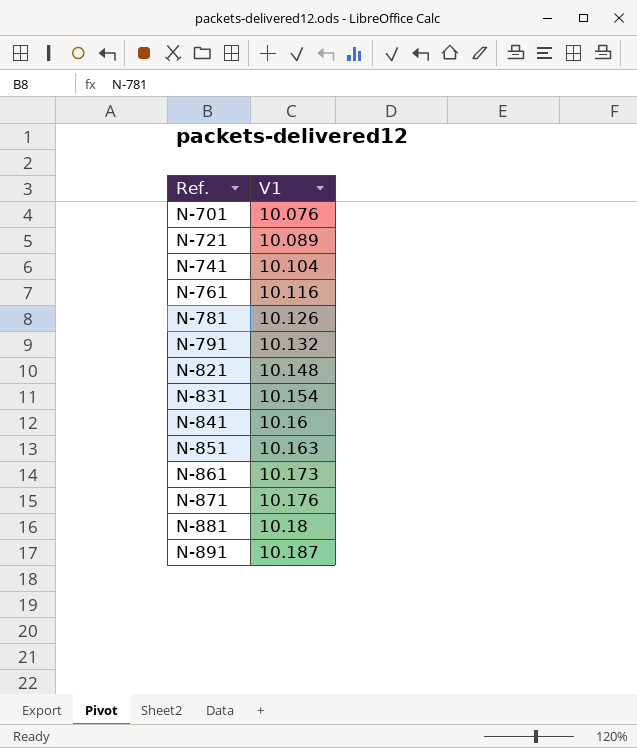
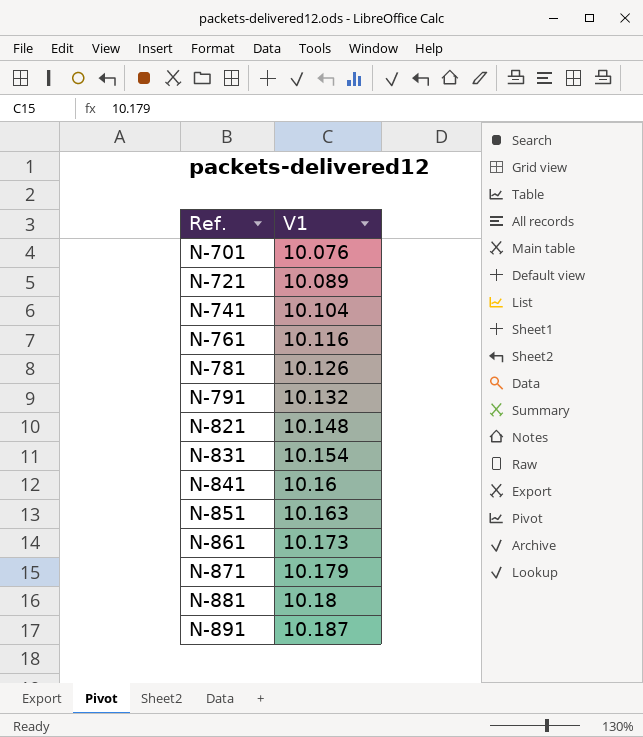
N-871 | V1: 10.176 -> 10.179

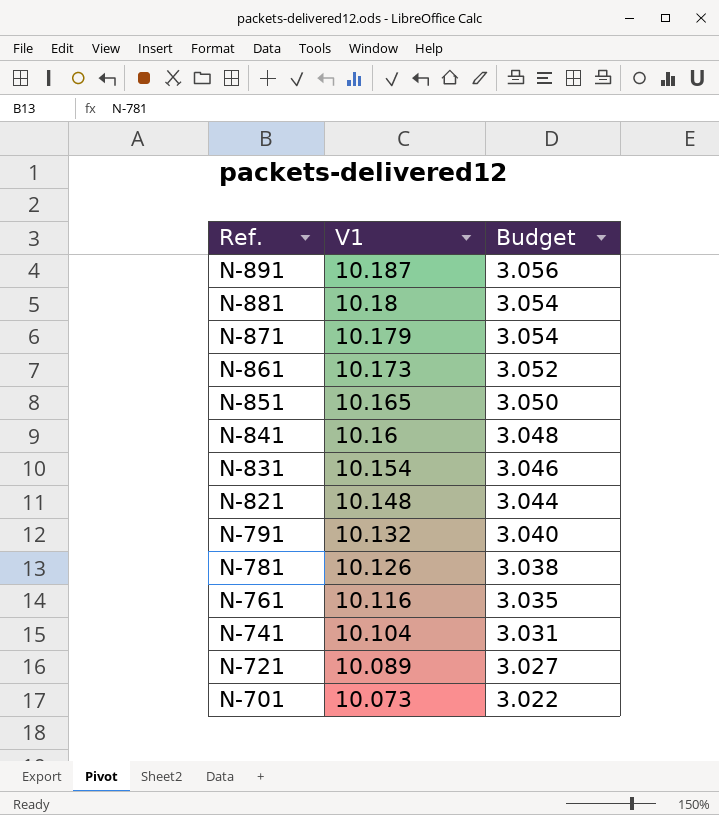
row order: Ref. ascending -> Ref. descending
column Budget | formula: none -> [V1] * 0.3
N-851 | V1: 10.163 -> 10.165
N-701 | V1: 10.076 -> 10.073

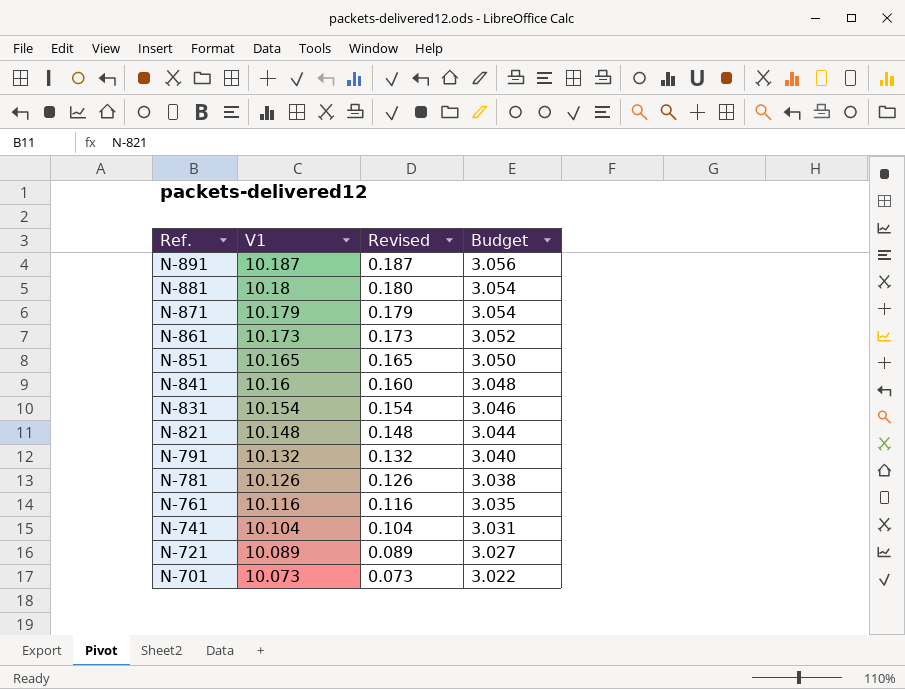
column Revised | formula: none -> [V1] - 10

